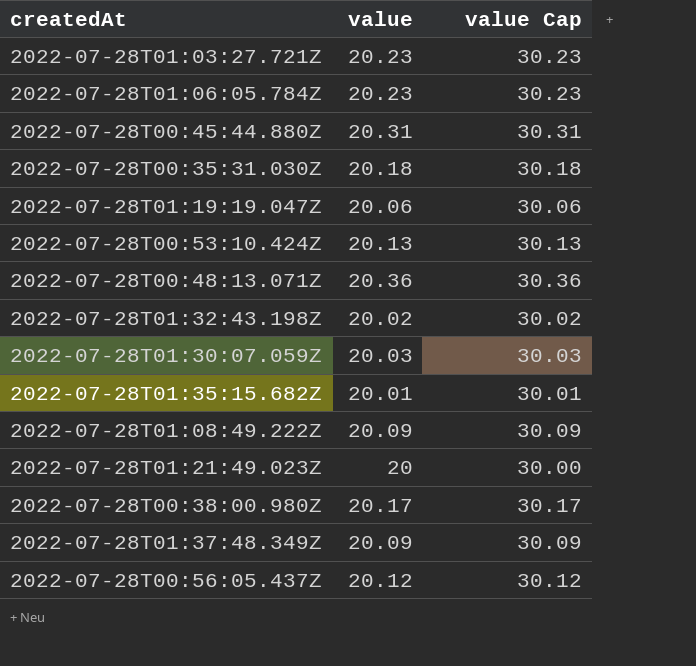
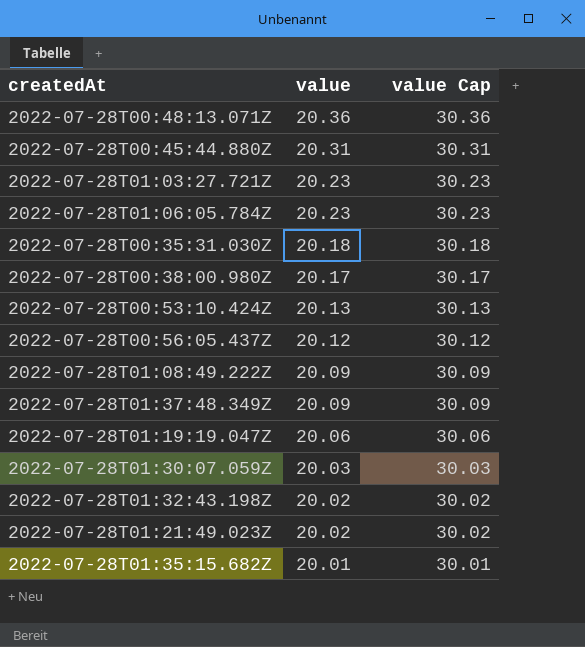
row order: none -> value descending
2022-07-28T01:21:49.023Z | value: 20 -> 20.02
2022-07-28T01:21:49.023Z | value Cap: 30.00 -> 30.02

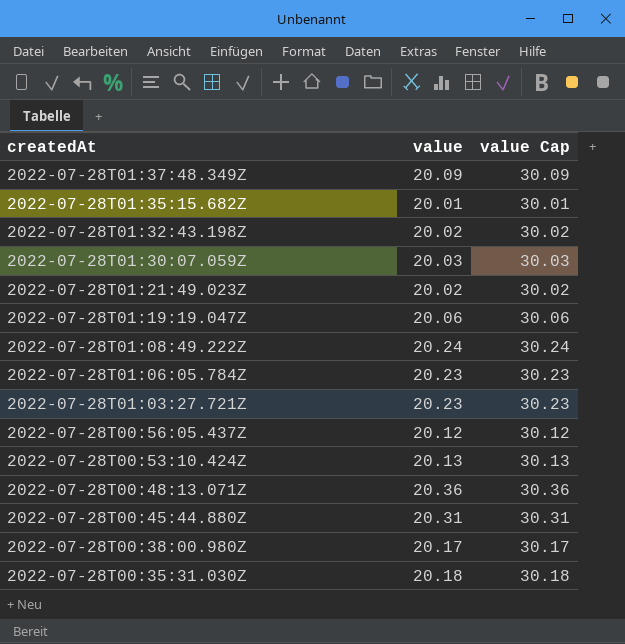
row order: value descending -> createdAt descending
2022-07-28T01:08:49.222Z | value: 20.09 -> 20.24
2022-07-28T01:08:49.222Z | value Cap: 30.09 -> 30.24

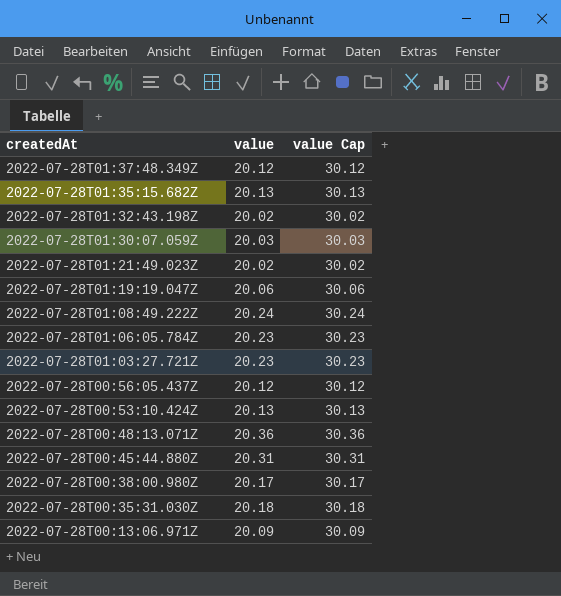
2022-07-28T01:37:48.349Z | value: 20.09 -> 20.12
2022-07-28T01:37:48.349Z | value Cap: 30.09 -> 30.12
2022-07-28T01:35:15.682Z | value: 20.01 -> 20.13
2022-07-28T01:35:15.682Z | value Cap: 30.01 -> 30.13
row 2022-07-28T00:13:06.971Z: none -> 20.09 | 30.09

